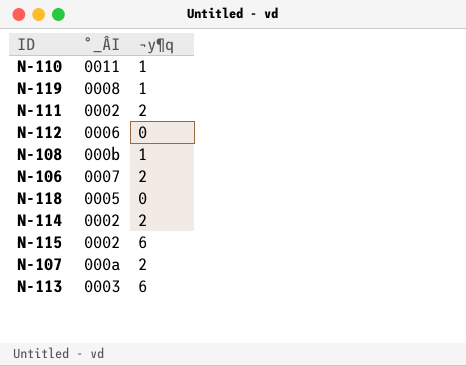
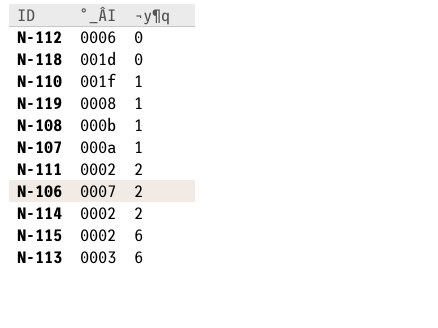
row order: none -> ¬y¶q ascending
N-118 | °_ÂI: 0005 -> 001d
N-110 | °_ÂI: 0011 -> 001f
N-107 | ¬y¶q: 2 -> 1

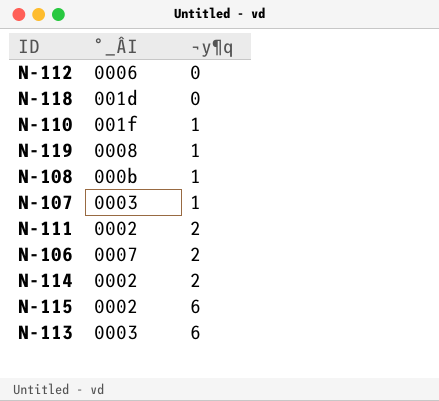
N-107 | °_ÂI: 000a -> 0003

